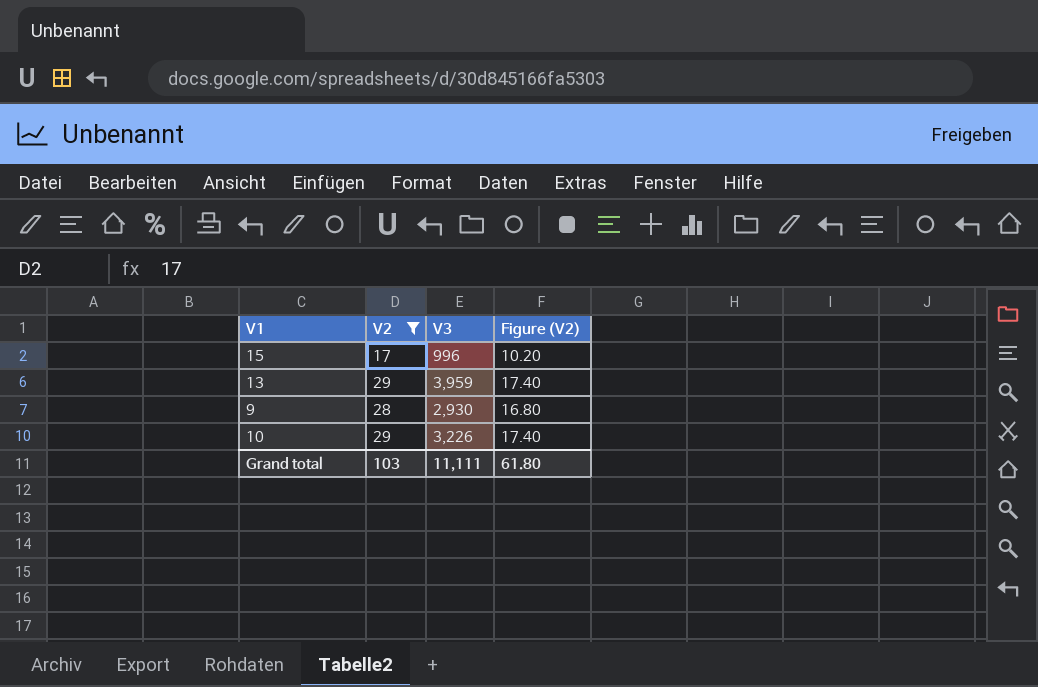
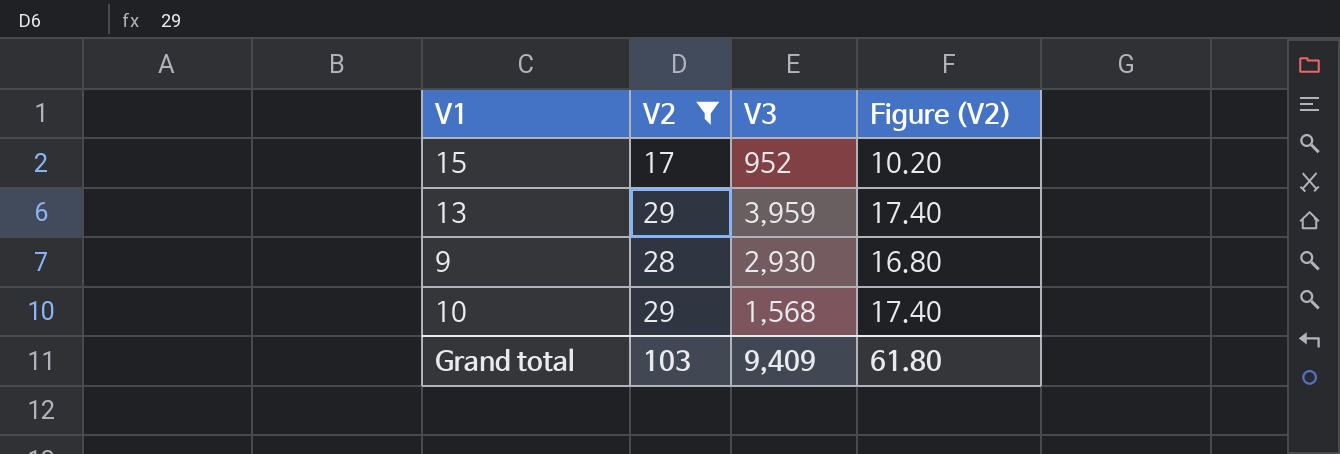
15 | V3: 996 -> 952
10 | V3: 3,226 -> 1,568
Grand total | V3: 11,111 -> 9,409

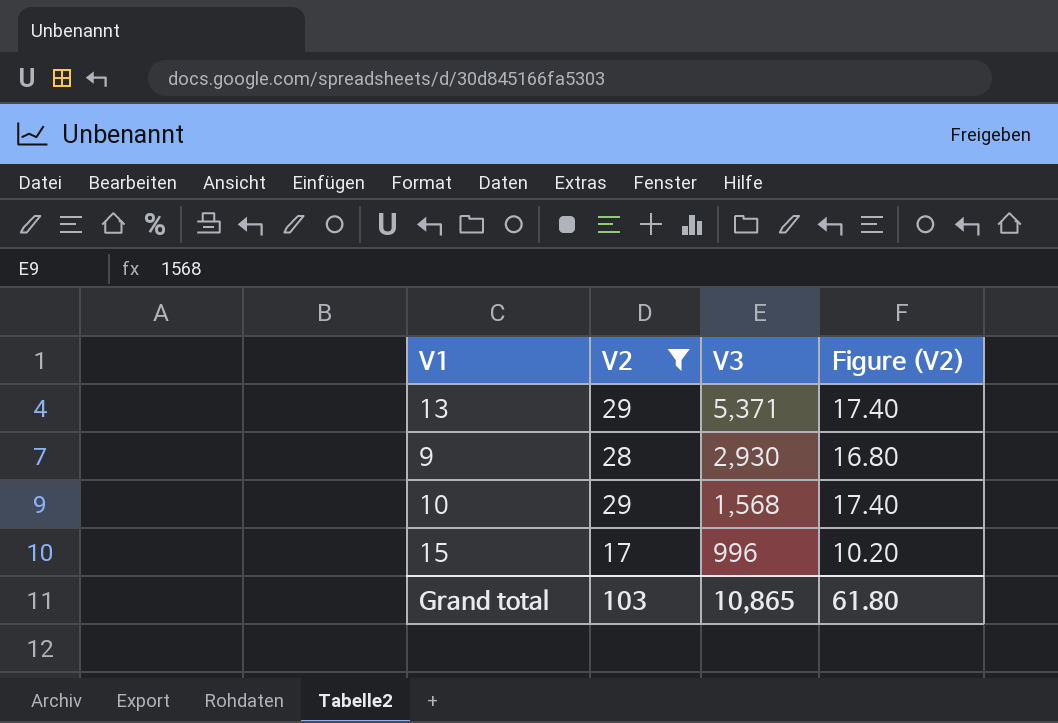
row order: none -> V3 descending
13 | V3: 3,959 -> 5,371
15 | V3: 952 -> 996
Grand total | V3: 9,409 -> 10,865

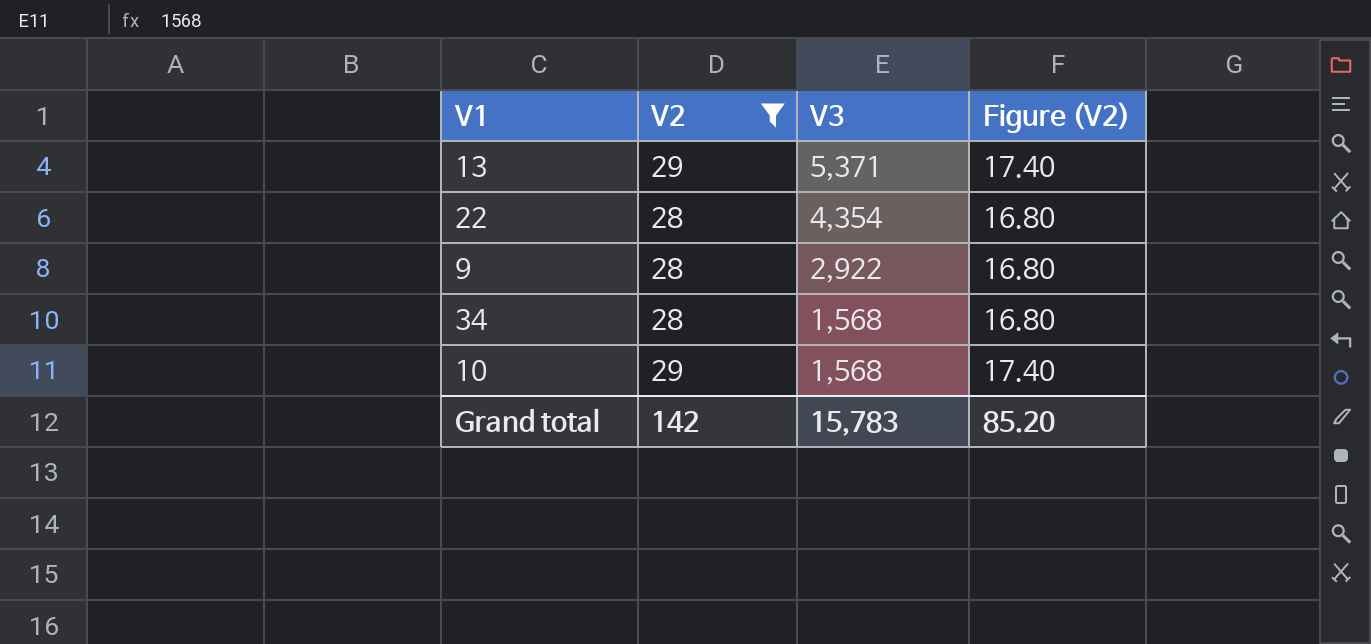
row 15: 17 | 996 | 10.20 -> none
row 22: none -> 28 | 4,354 | 16.80
9 | V3: 2,930 -> 2,922
row 34: none -> 28 | 1,568 | 16.80
Grand total | V2: 103 -> 142
Grand total | V3: 10,865 -> 15,783
Grand total | Figure (V2): 61.80 -> 85.20

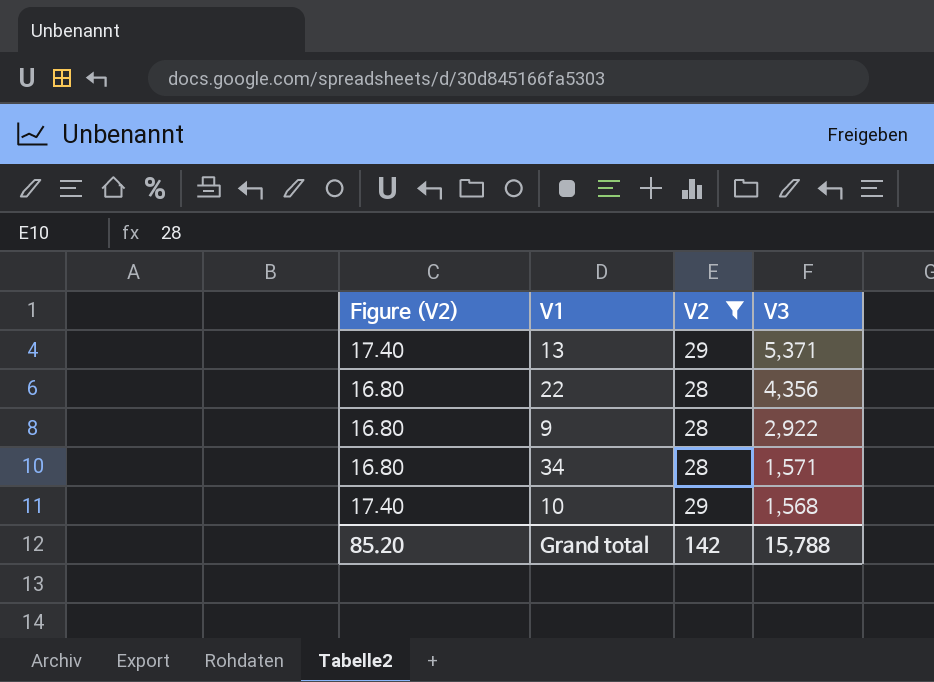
column Figure (V2) | position: 4 -> 1
22 | V3: 4,354 -> 4,356
34 | V3: 1,568 -> 1,571
Grand total | V3: 15,783 -> 15,788

